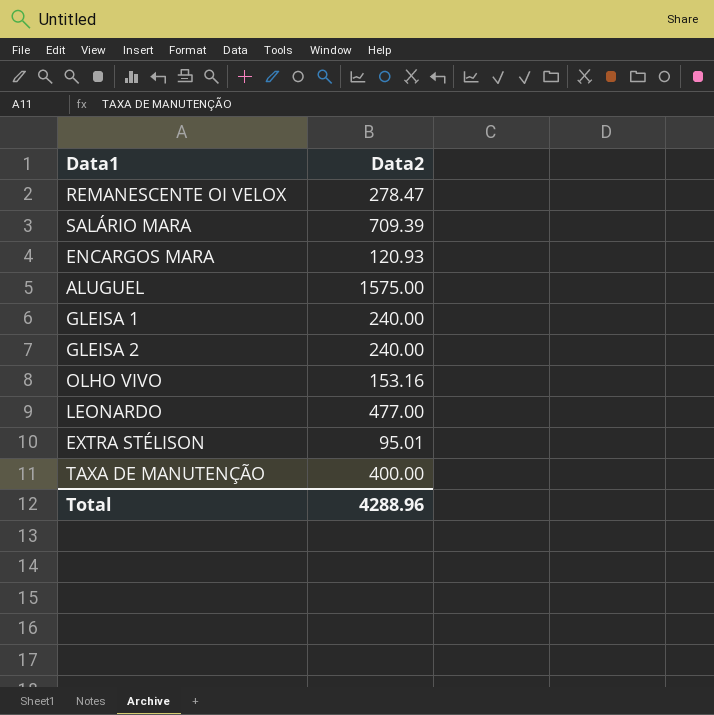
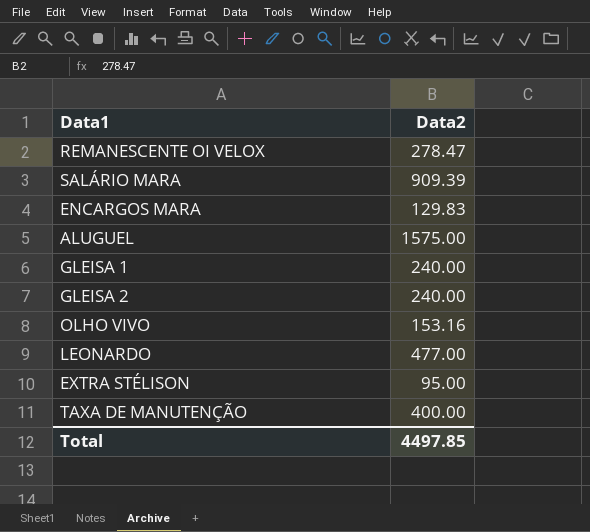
SALÁRIO MARA | Data2: 709.39 -> 909.39
ENCARGOS MARA | Data2: 120.93 -> 129.83
EXTRA STÉLISON | Data2: 95.01 -> 95.00
Total | Data2: 4288.96 -> 4497.85

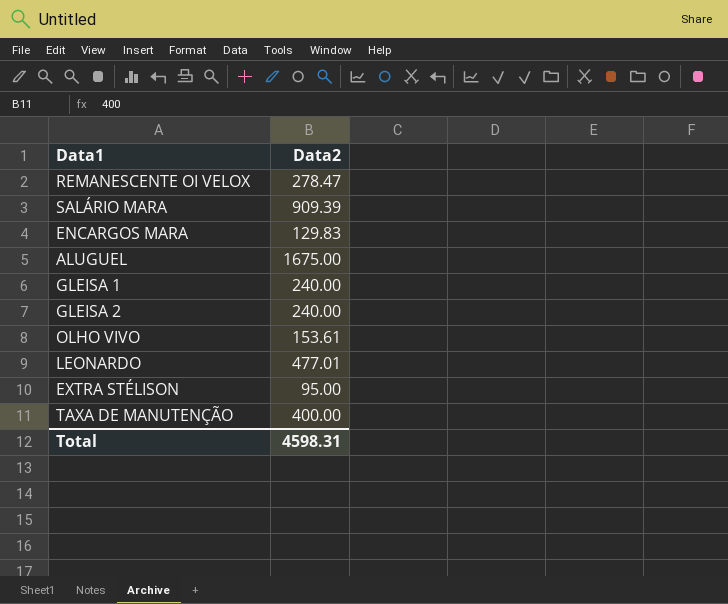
ALUGUEL | Data2: 1575.00 -> 1675.00
OLHO VIVO | Data2: 153.16 -> 153.61
LEONARDO | Data2: 477.00 -> 477.01
Total | Data2: 4497.85 -> 4598.31

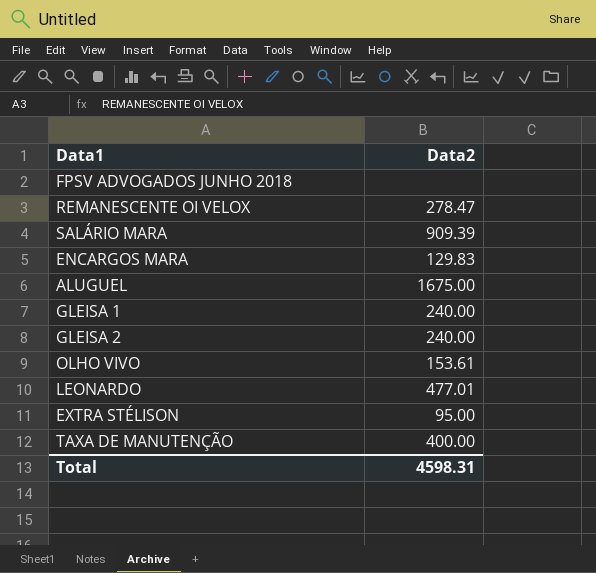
row FPSV ADVOGADOS JUNHO 2018: none -> none

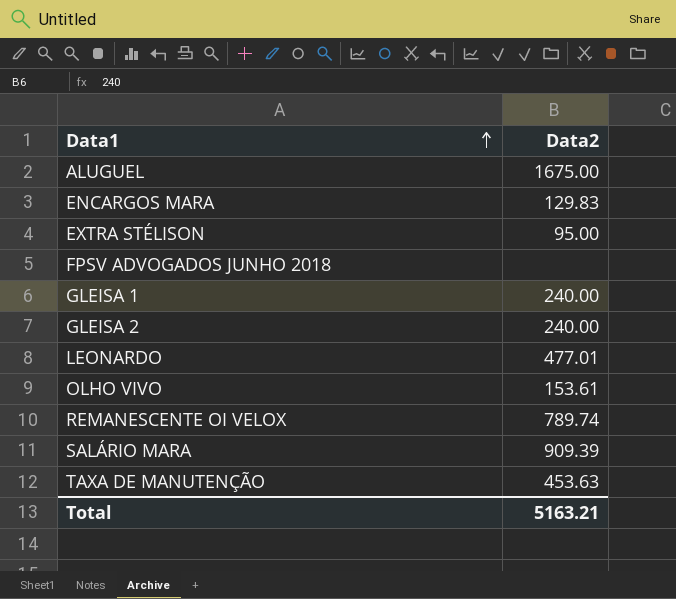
row order: none -> Data1 ascending
REMANESCENTE OI VELOX | Data2: 278.47 -> 789.74
TAXA DE MANUTENÇÃO | Data2: 400.00 -> 453.63
Total | Data2: 4598.31 -> 5163.21

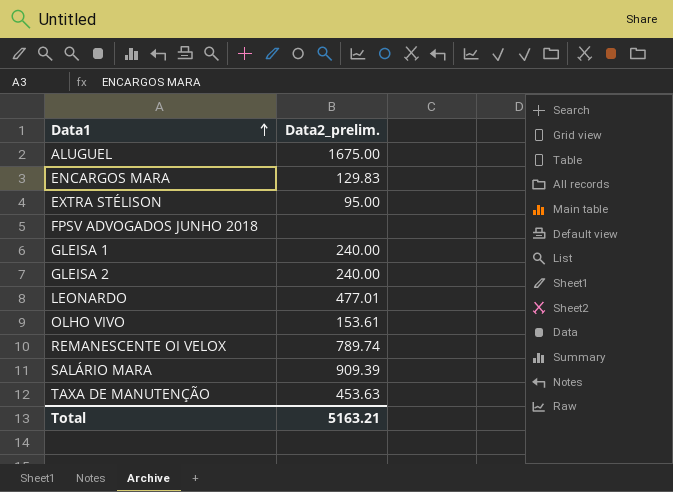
column name: Data2 -> Data2_prelim.

